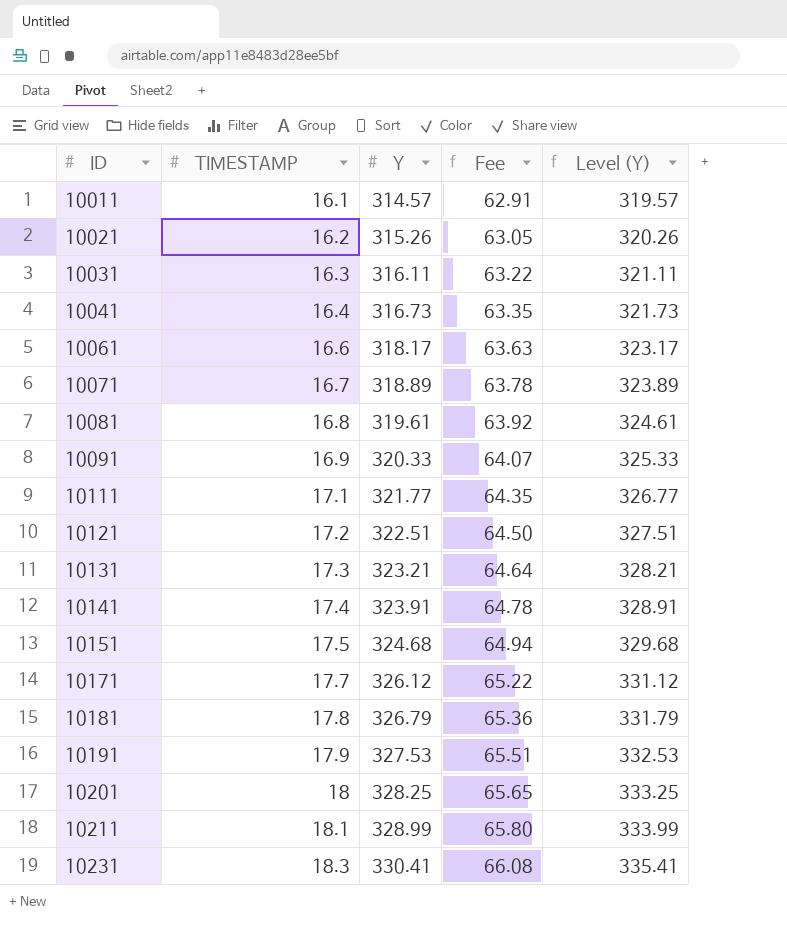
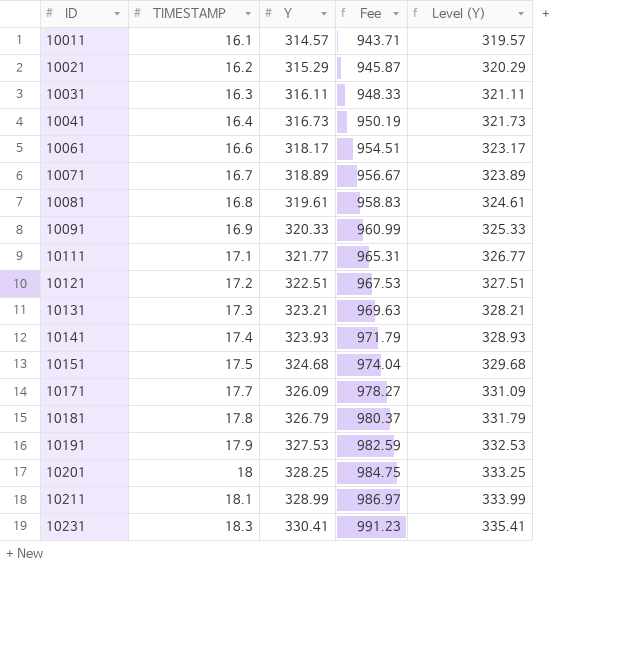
column Fee | formula: [Y] * 0.2 -> [Y] * 3
10021 | Y: 315.26 -> 315.29
10021 | Level (Y): 320.26 -> 320.29
10141 | Y: 323.91 -> 323.93
10141 | Level (Y): 328.91 -> 328.93
10171 | Y: 326.12 -> 326.09
10171 | Level (Y): 331.12 -> 331.09

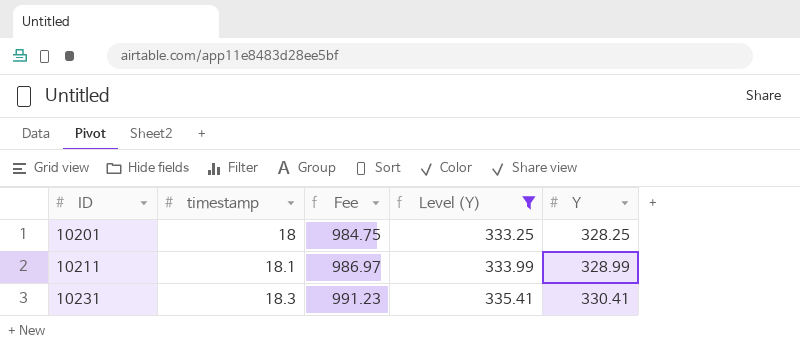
filter: none -> Level (Y) >= 333.25
column name: TIMESTAMP -> timestamp
column Y | position: 3 -> 5

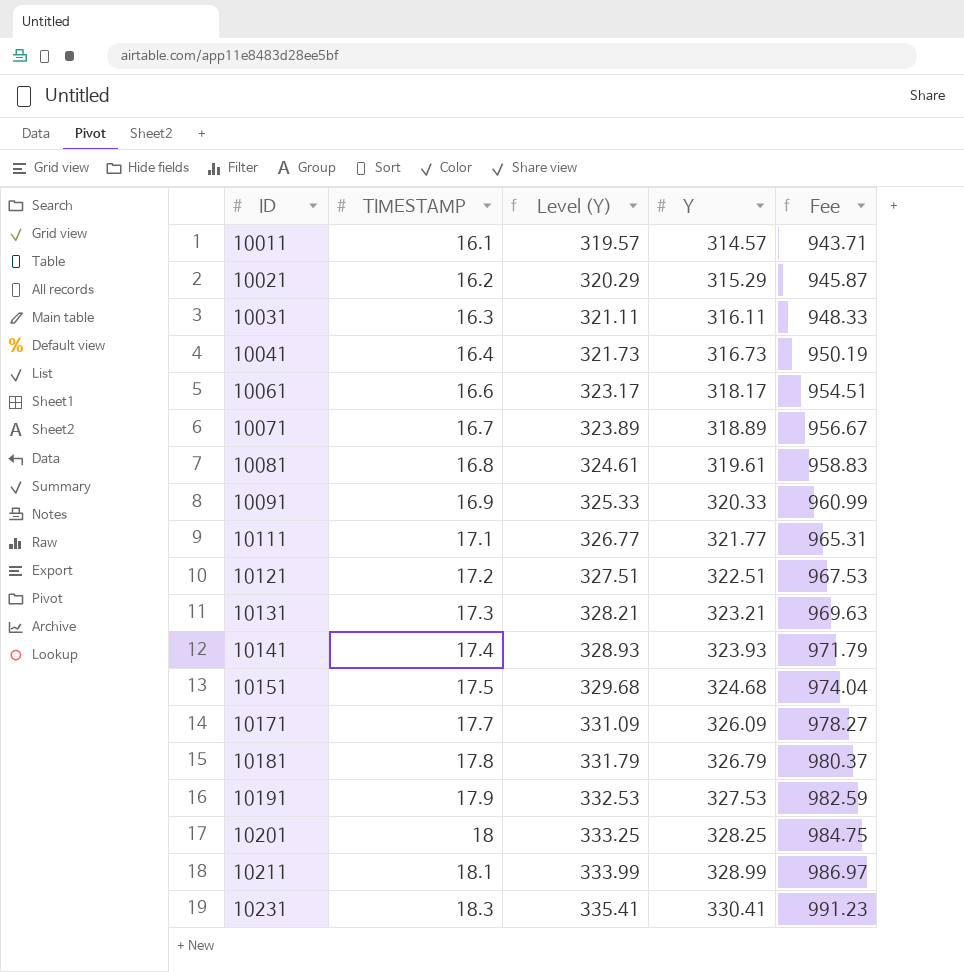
filter: Level (Y) >= 333.25 -> none
column name: timestamp -> TIMESTAMP
column Fee | position: 3 -> 5

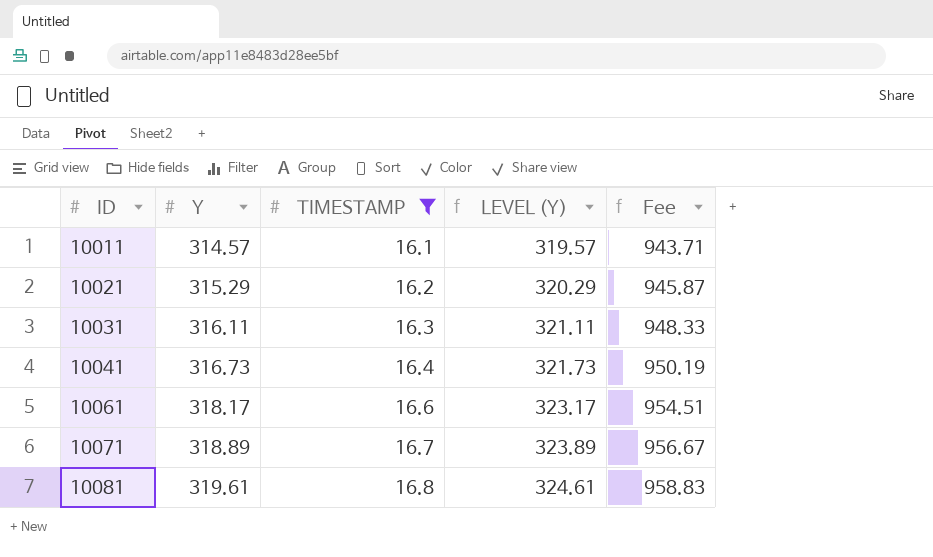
filter: none -> TIMESTAMP <= 16.8
column Y | position: 4 -> 2
column name: Level (Y) -> LEVEL (Y)

